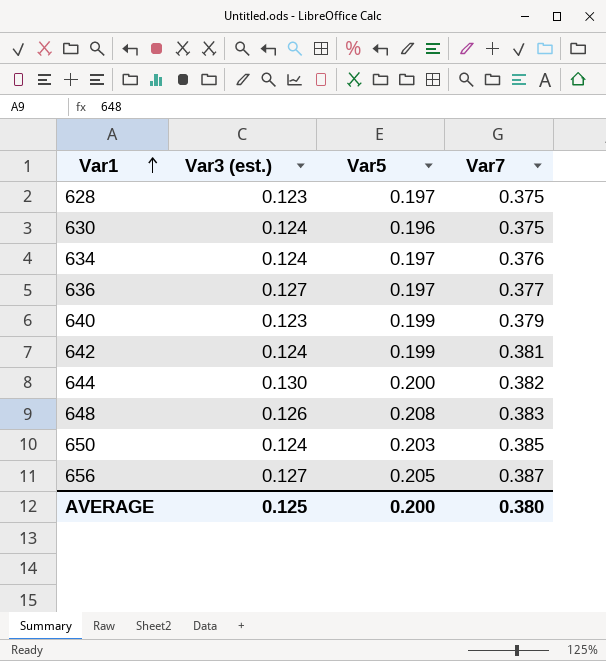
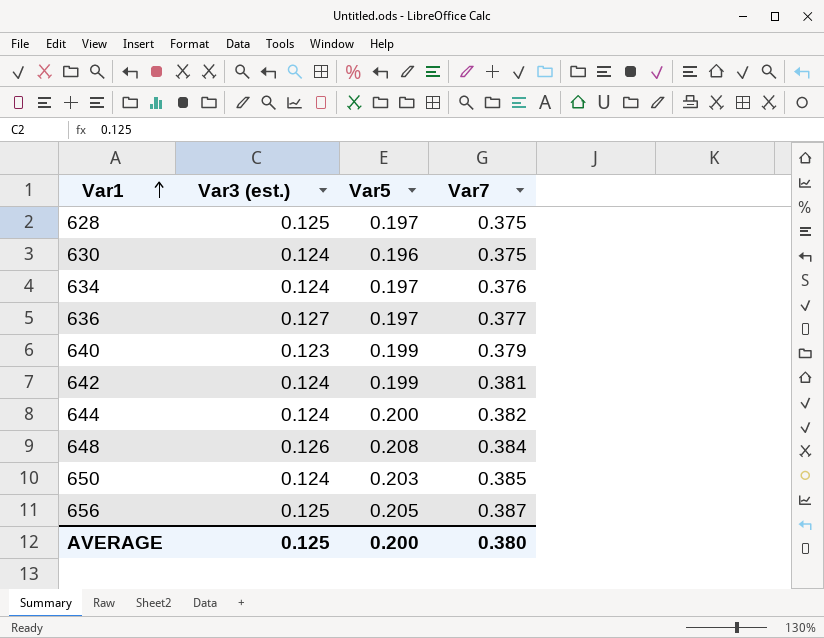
628 | Var3 (est.): 0.123 -> 0.125
644 | Var3 (est.): 0.130 -> 0.124
648 | Var7: 0.383 -> 0.384
656 | Var3 (est.): 0.127 -> 0.125

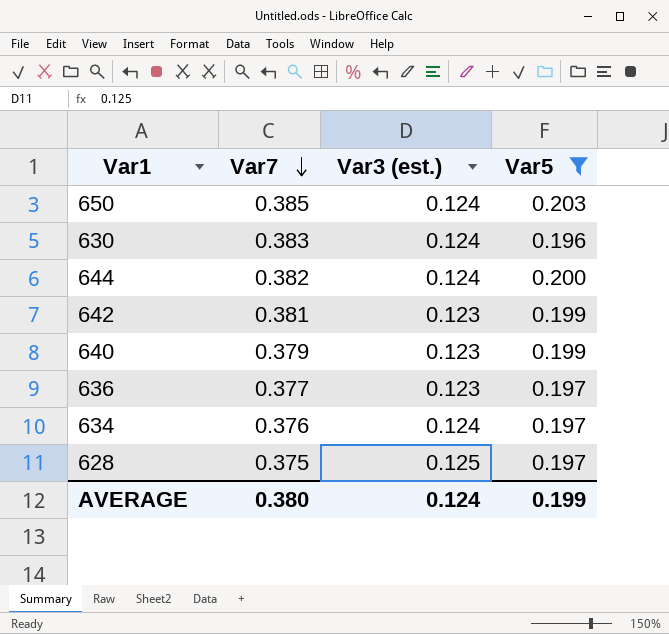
filter: none -> Var5 <= 0.203
row order: Var1 ascending -> Var7 descending
column Var7 | position: 4 -> 2
630 | Var7: 0.375 -> 0.383
642 | Var3 (est.): 0.124 -> 0.123
636 | Var3 (est.): 0.127 -> 0.123
AVERAGE | Var3 (est.): 0.125 -> 0.124
AVERAGE | Var5: 0.200 -> 0.199

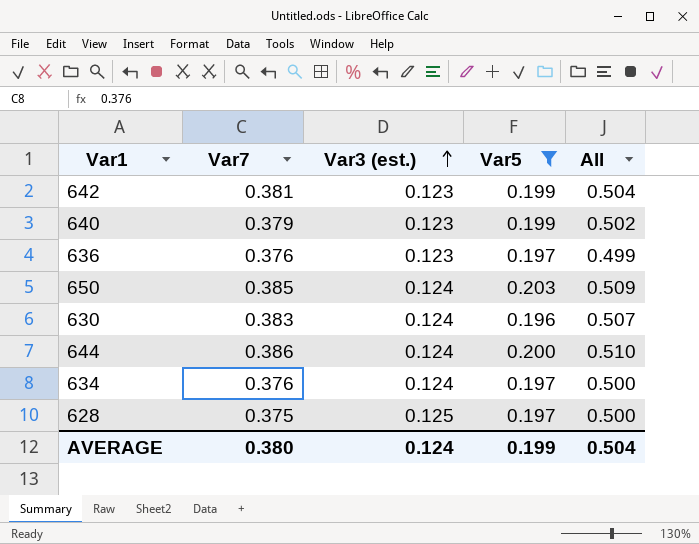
row order: Var7 descending -> Var3 (est.) ascending
column All | formula: none -> [Var7] + [Var3 (est.)]
636 | Var7: 0.377 -> 0.376
644 | Var7: 0.382 -> 0.386

